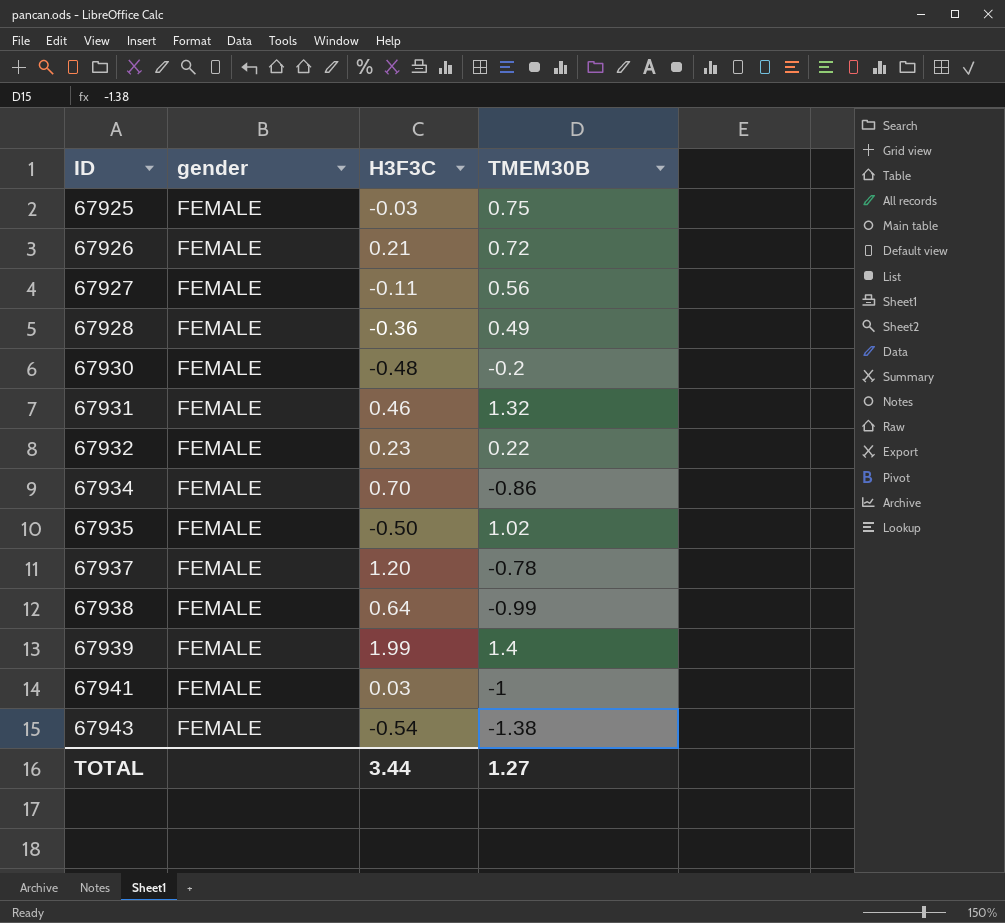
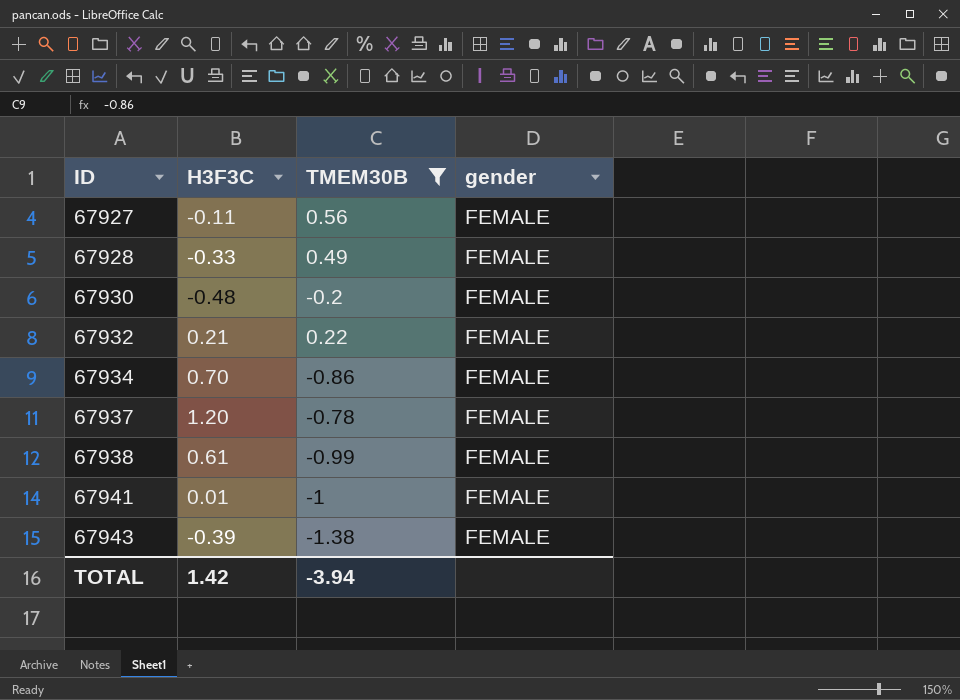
filter: none -> TMEM30B <= 0.56
column gender | position: 2 -> 4
67928 | H3F3C: -0.36 -> -0.33
67932 | H3F3C: 0.23 -> 0.21
67938 | H3F3C: 0.64 -> 0.61
67941 | H3F3C: 0.03 -> 0.01
67943 | H3F3C: -0.54 -> -0.39
TOTAL | H3F3C: 3.44 -> 1.42
TOTAL | TMEM30B: 1.27 -> -3.94

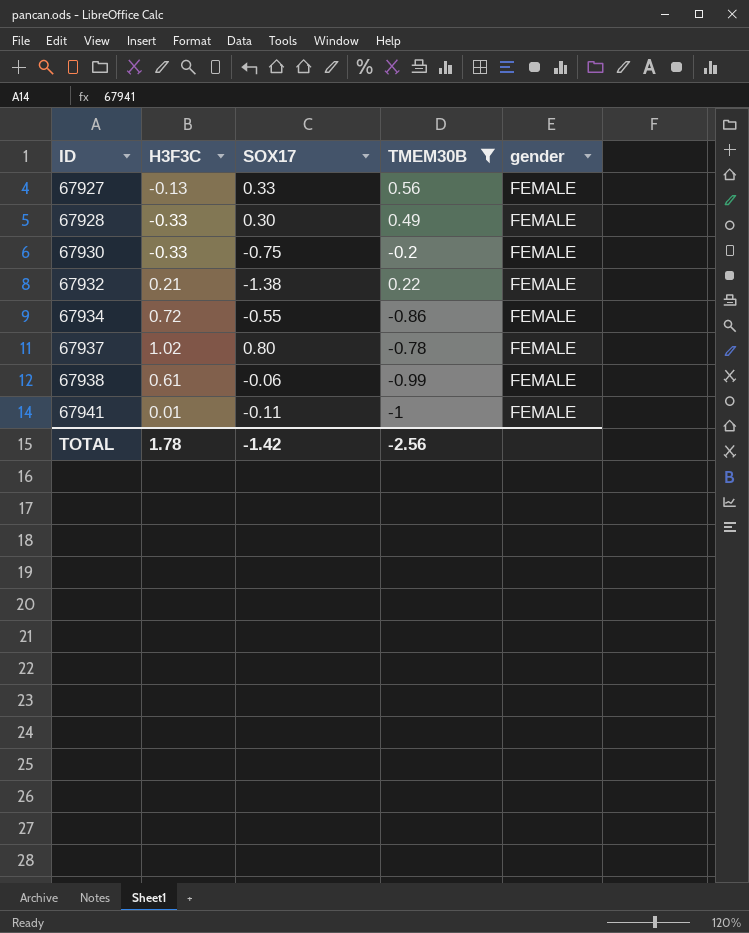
column SOX17 | position: none -> 3
row 67943: -0.39 | -1.38 | FEMALE -> none
67927 | H3F3C: -0.11 -> -0.13
67930 | H3F3C: -0.48 -> -0.33
67934 | H3F3C: 0.70 -> 0.72
67937 | H3F3C: 1.20 -> 1.02
TOTAL | H3F3C: 1.42 -> 1.78
TOTAL | TMEM30B: -3.94 -> -2.56

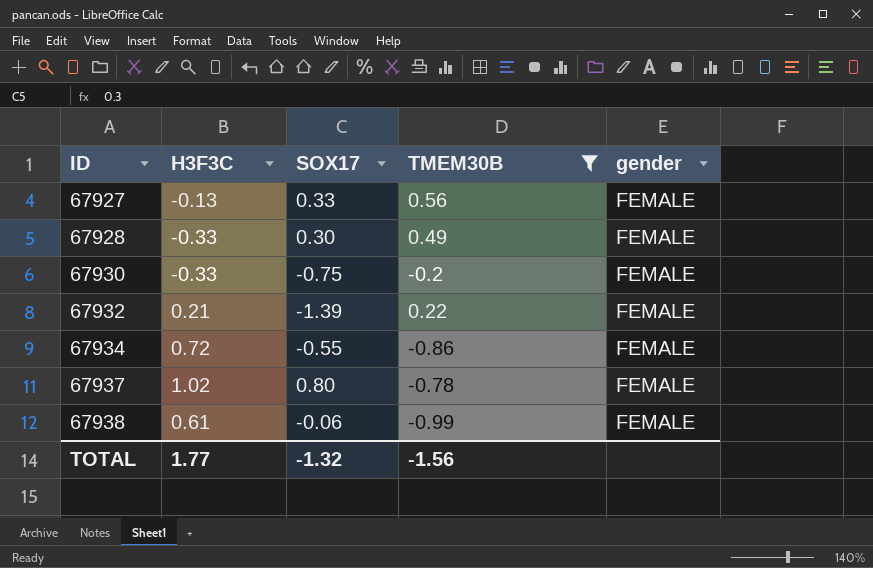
row 67941: 0.01 | -0.11 | -1 | FEMALE -> none
67932 | SOX17: -1.38 -> -1.39
TOTAL | H3F3C: 1.78 -> 1.77
TOTAL | SOX17: -1.42 -> -1.32
TOTAL | TMEM30B: -2.56 -> -1.56

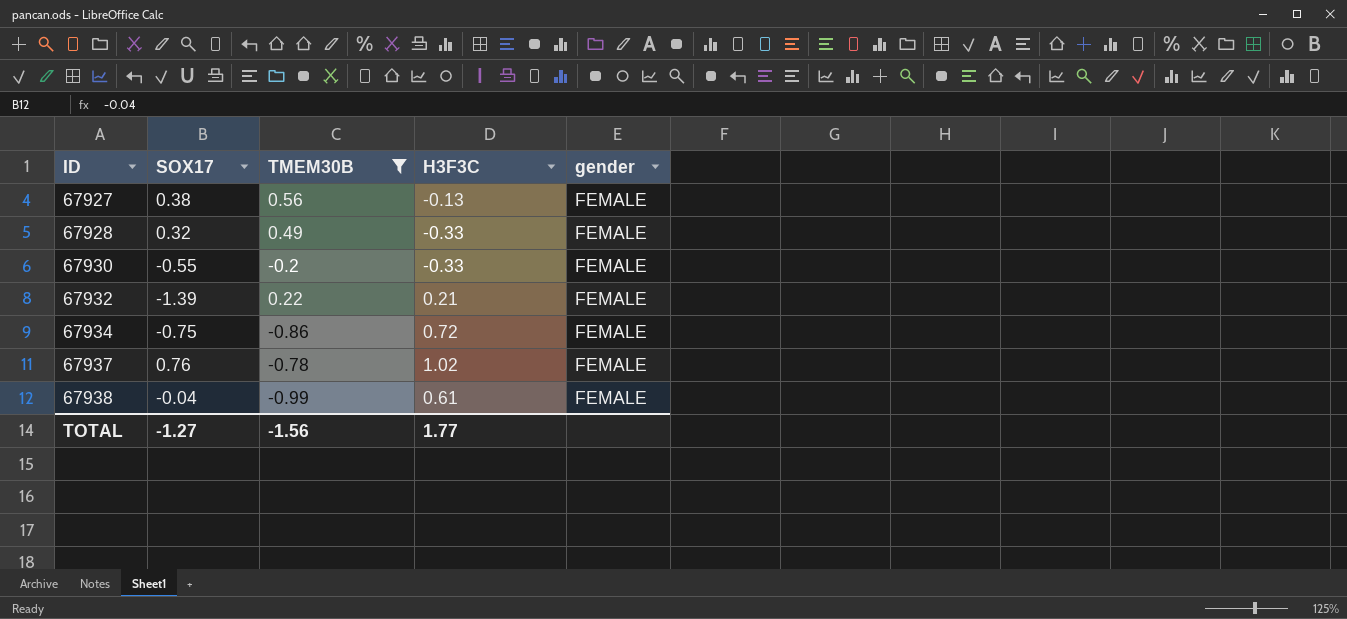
column H3F3C | position: 2 -> 4
67927 | SOX17: 0.33 -> 0.38
67928 | SOX17: 0.30 -> 0.32
67930 | SOX17: -0.75 -> -0.55
67934 | SOX17: -0.55 -> -0.75
67937 | SOX17: 0.80 -> 0.76
67938 | SOX17: -0.06 -> -0.04
TOTAL | SOX17: -1.32 -> -1.27

